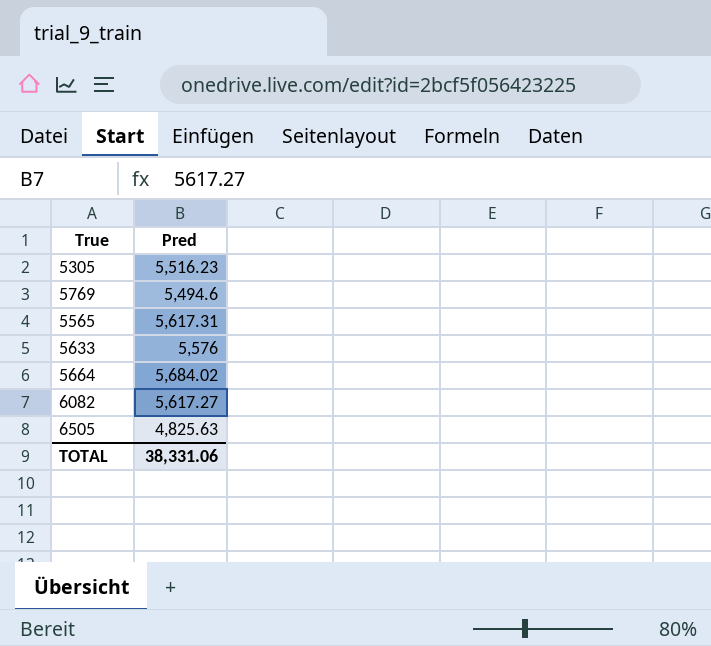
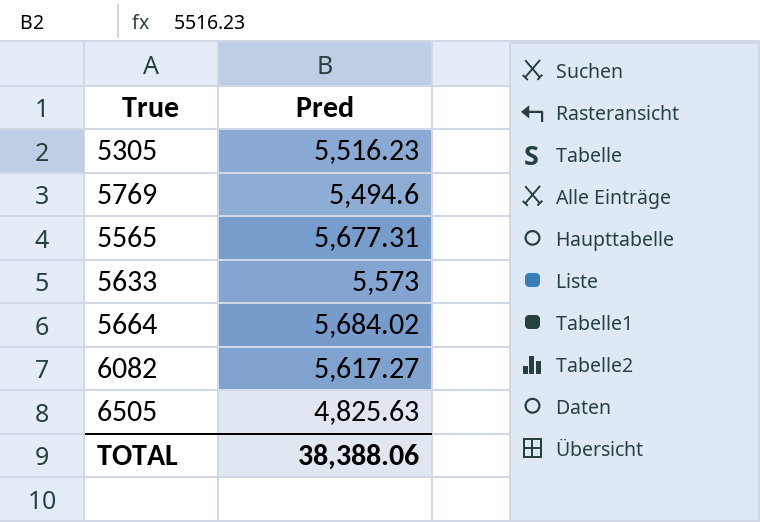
5565 | Pred: 5,617.31 -> 5,677.31
5633 | Pred: 5,576 -> 5,573
TOTAL | Pred: 38,331.06 -> 38,388.06

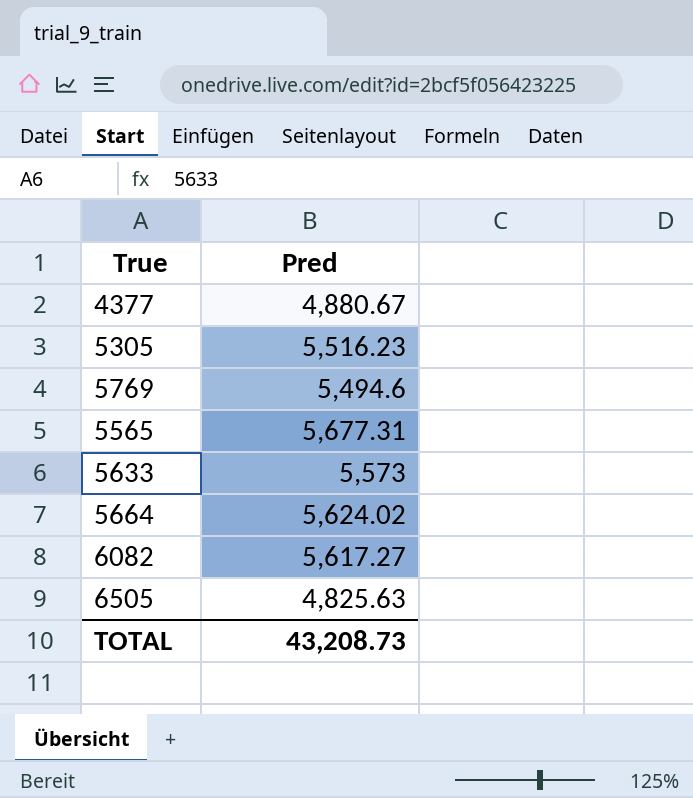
row 4377: none -> 4,880.67
5664 | Pred: 5,684.02 -> 5,624.02
TOTAL | Pred: 38,388.06 -> 43,208.73

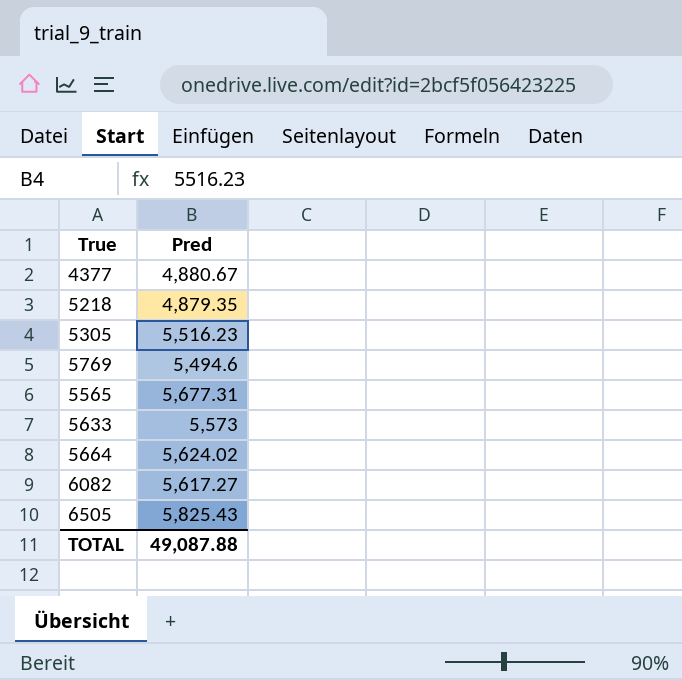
row 5218: none -> 4,879.35
6505 | Pred: 4,825.63 -> 5,825.43
TOTAL | Pred: 43,208.73 -> 49,087.88

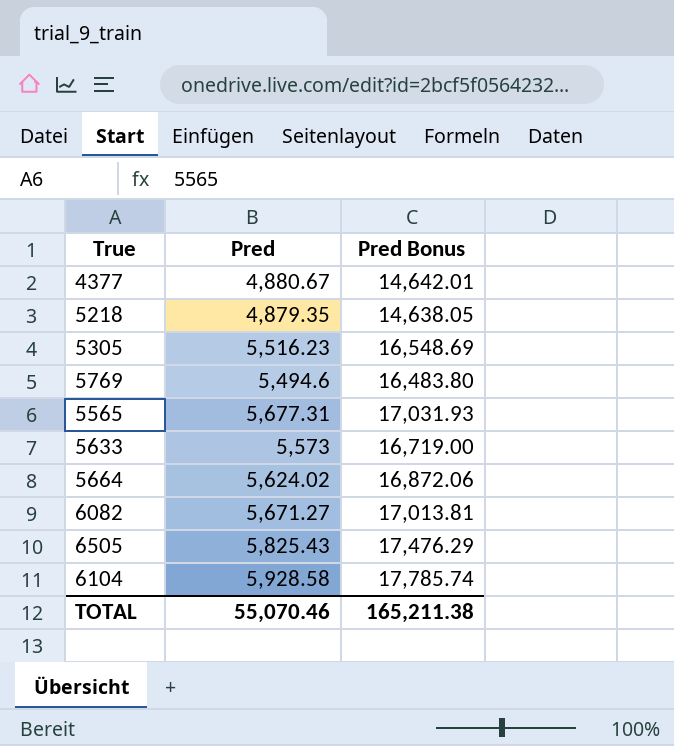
column Pred Bonus | formula: none -> [Pred] * 3
6082 | Pred: 5,617.27 -> 5,671.27
row 6104: none -> 5,928.58 | 17,785.74
TOTAL | Pred: 49,087.88 -> 55,070.46

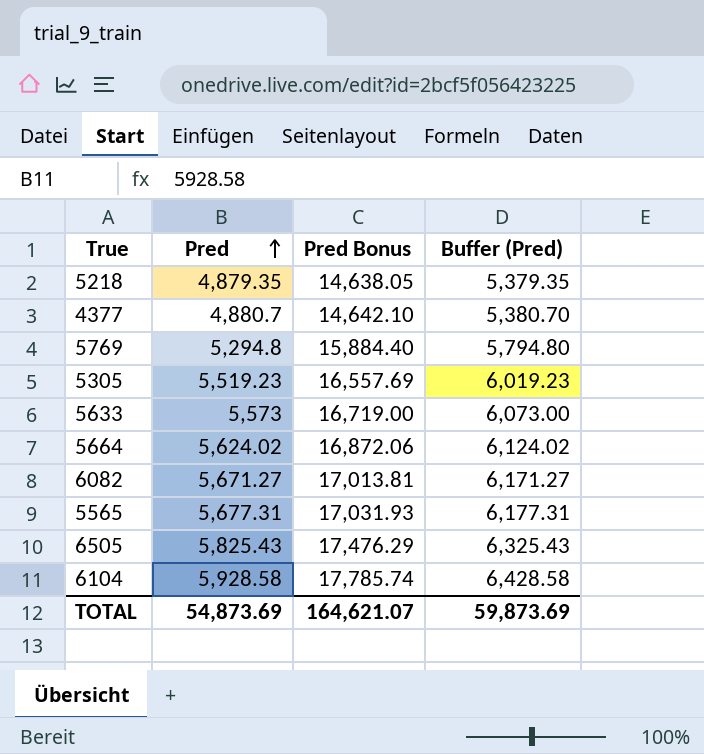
row order: none -> Pred ascending
column Buffer (Pred) | formula: none -> [Pred] + 500
4377 | Pred: 4,880.67 -> 4,880.7
4377 | Pred Bonus: 14,642.01 -> 14,642.10
5769 | Pred: 5,494.6 -> 5,294.8
5769 | Pred Bonus: 16,483.80 -> 15,884.40
5305 | Pred: 5,516.23 -> 5,519.23
5305 | Pred Bonus: 16,548.69 -> 16,557.69
TOTAL | Pred: 55,070.46 -> 54,873.69
TOTAL | Pred Bonus: 165,211.38 -> 164,621.07

